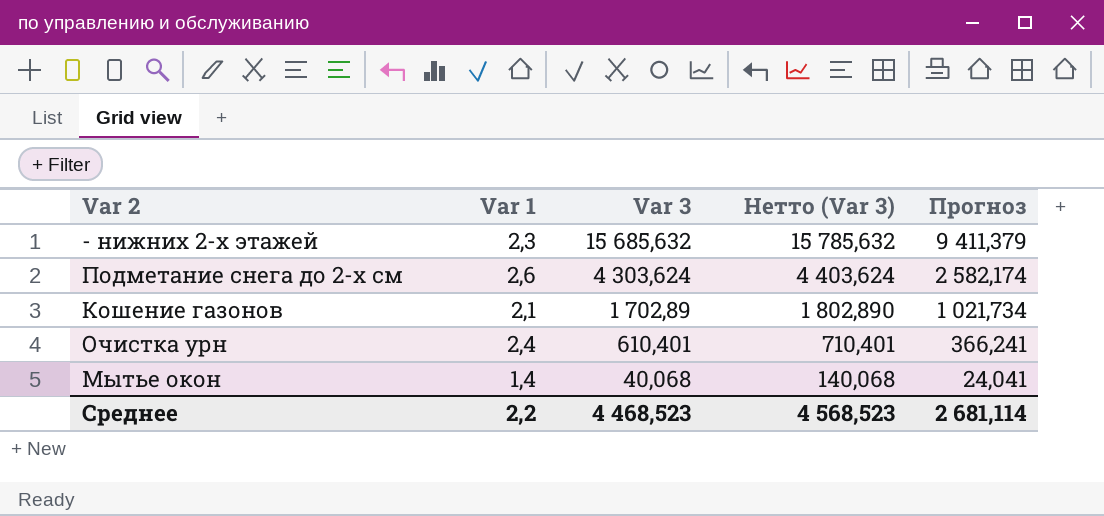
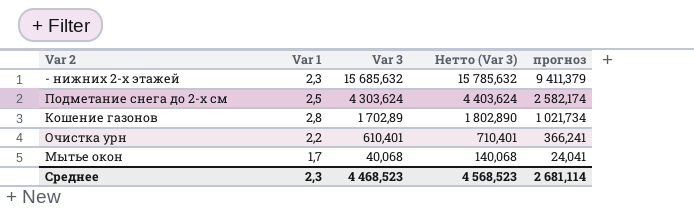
column name: Прогноз -> прогноз
Подметание снега до 2-х см | Var 1: 2,6 -> 2,5
Кошение газонов | Var 1: 2,1 -> 2,8
Очистка урн | Var 1: 2,4 -> 2,2
Мытье окон | Var 1: 1,4 -> 1,7
Среднее | Var 1: 2,2 -> 2,3

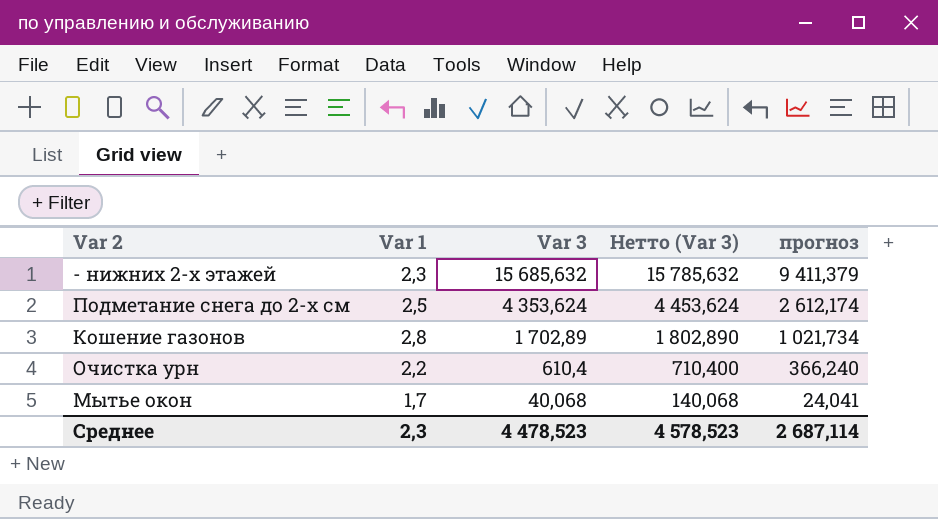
Подметание снега до 2-х см | Var 3: 4 303,624 -> 4 353,624
Подметание снега до 2-х см | Нетто (Var 3): 4 403,624 -> 4 453,624
Подметание снега до 2-х см | прогноз: 2 582,174 -> 2 612,174
Очистка урн | Var 3: 610,401 -> 610,4
Очистка урн | Нетто (Var 3): 710,401 -> 710,400
Очистка урн | прогноз: 366,241 -> 366,240
Среднее | Var 3: 4 468,523 -> 4 478,523
Среднее | Нетто (Var 3): 4 568,523 -> 4 578,523
Среднее | прогноз: 2 681,114 -> 2 687,114

